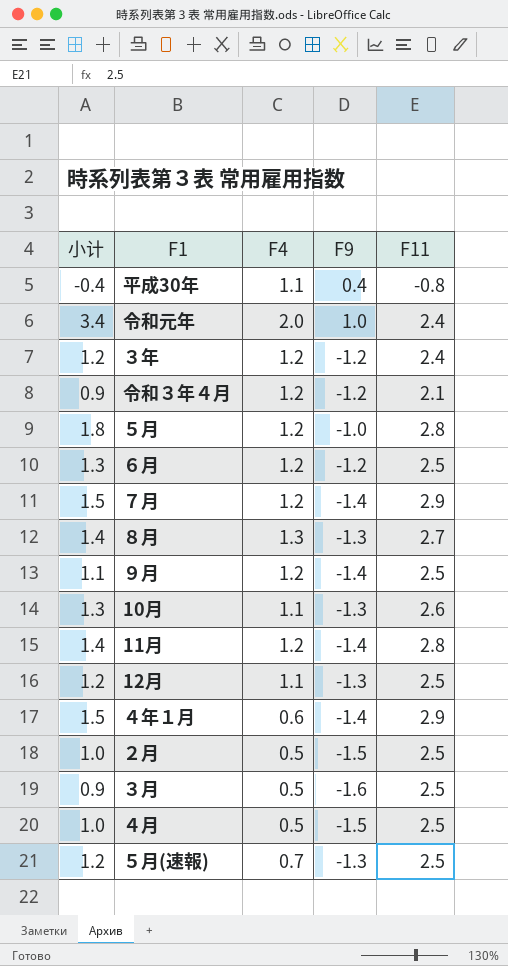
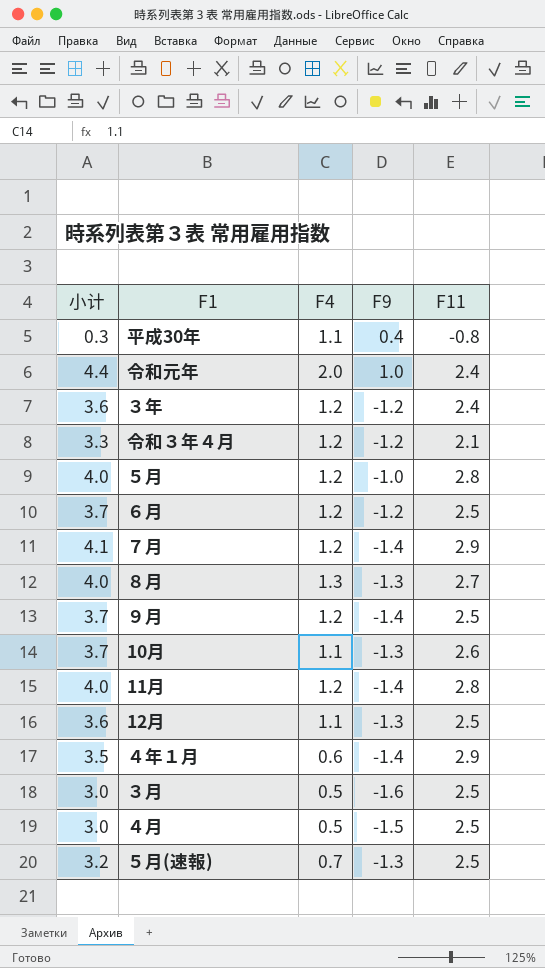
column 小计 | formula: [F9] + [F11] -> [F4] + [F11]
row ２月: 1.0 | 0.5 | -1.5 | 2.5 -> none

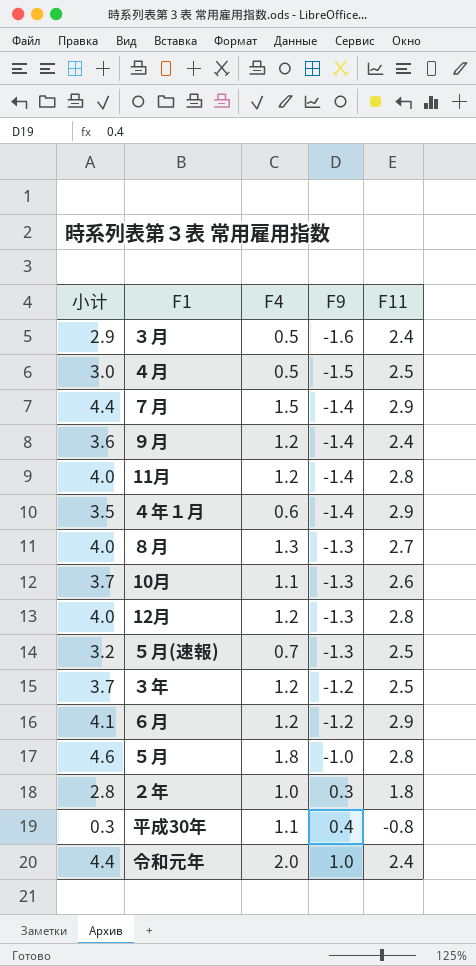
row order: none -> F9 ascending
row 令和３年４月: 3.3 | 1.2 | -1.2 | 2.1 -> none
３月 | 小计: 3.0 -> 2.9
３月 | F11: 2.5 -> 2.4
７月 | 小计: 4.1 -> 4.4
７月 | F4: 1.2 -> 1.5
９月 | 小计: 3.7 -> 3.6
９月 | F11: 2.5 -> 2.4
12月 | 小计: 3.6 -> 4.0
12月 | F4: 1.1 -> 1.2
12月 | F11: 2.5 -> 2.8
３年 | 小计: 3.6 -> 3.7
３年 | F11: 2.4 -> 2.5
６月 | 小计: 3.7 -> 4.1
６月 | F11: 2.5 -> 2.9
５月 | 小计: 4.0 -> 4.6
５月 | F4: 1.2 -> 1.8
row ２年: none -> 2.8 | 1.0 | 0.3 | 1.8

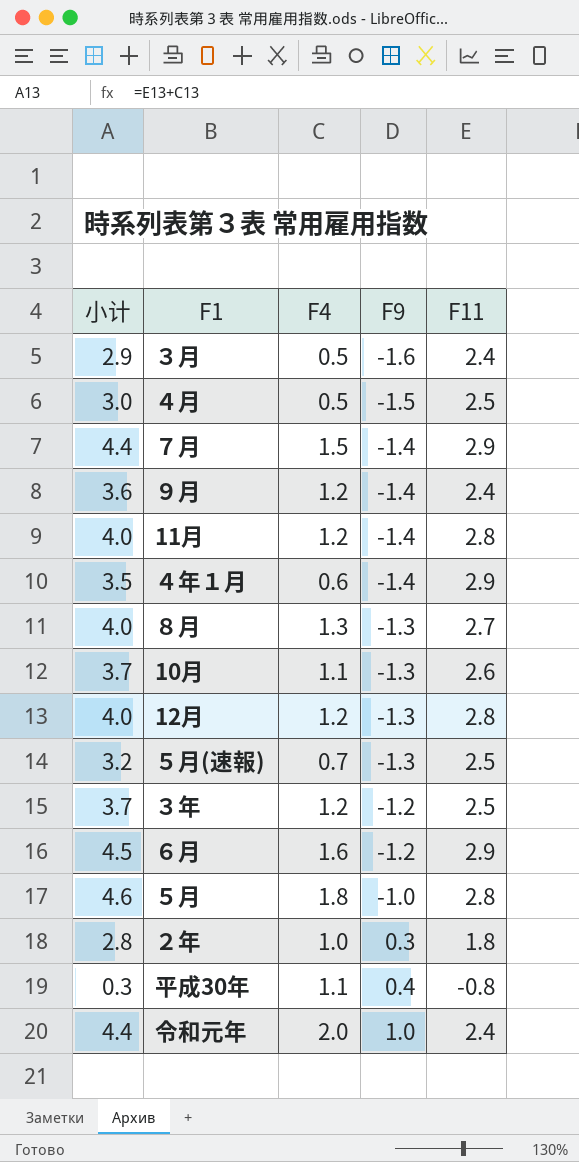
６月 | 小计: 4.1 -> 4.5
６月 | F4: 1.2 -> 1.6

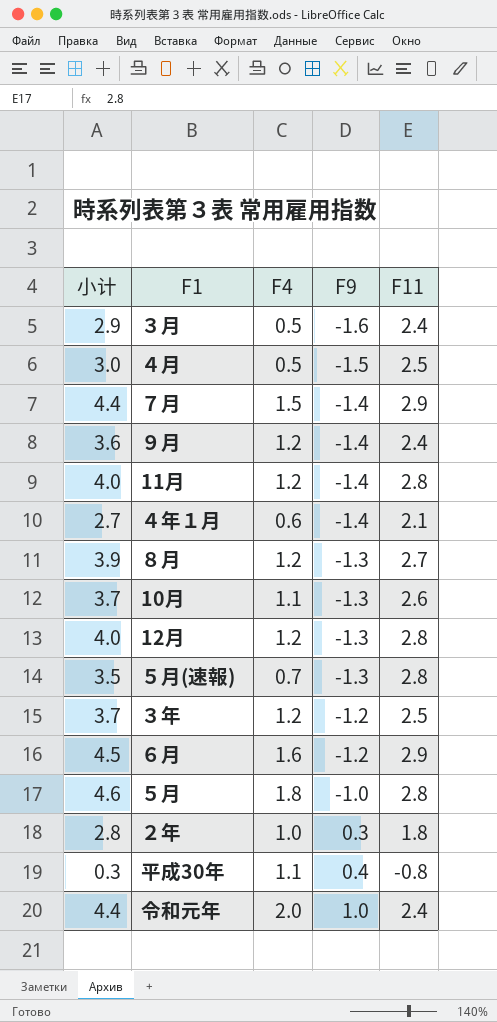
４年１月 | 小计: 3.5 -> 2.7
４年１月 | F11: 2.9 -> 2.1
８月 | 小计: 4.0 -> 3.9
８月 | F4: 1.3 -> 1.2
５月(速報) | 小计: 3.2 -> 3.5
５月(速報) | F11: 2.5 -> 2.8

